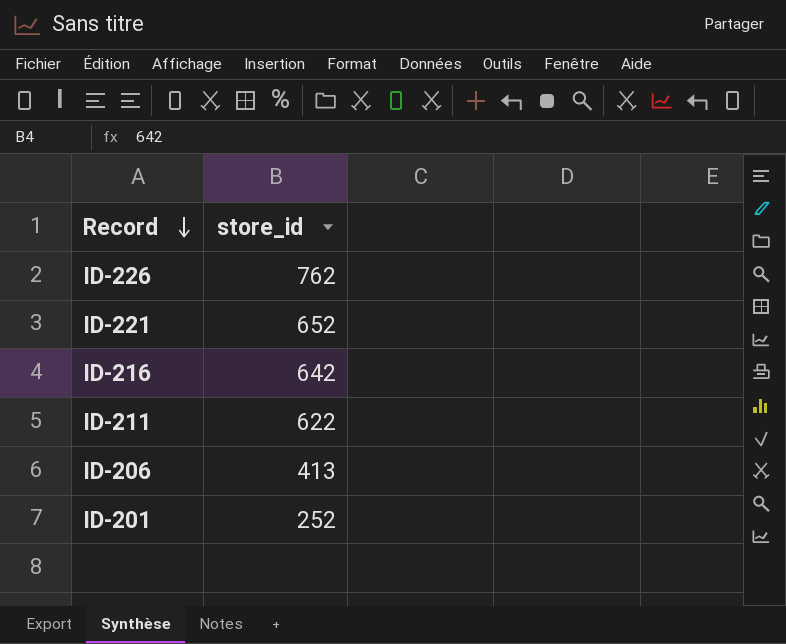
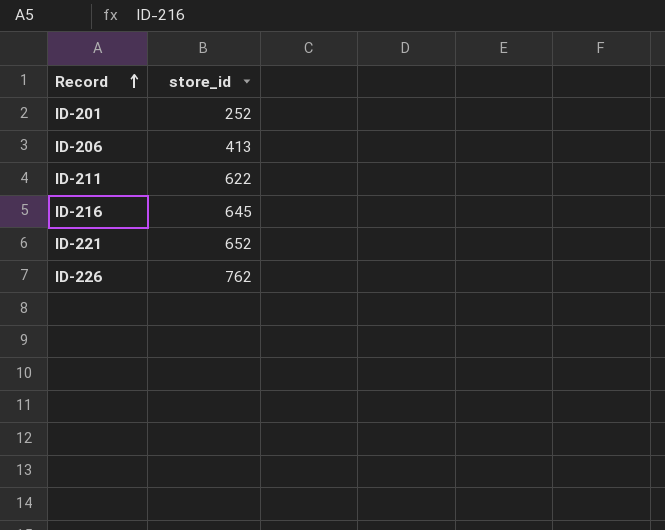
row order: Record descending -> Record ascending
ID-216 | store_id: 642 -> 645

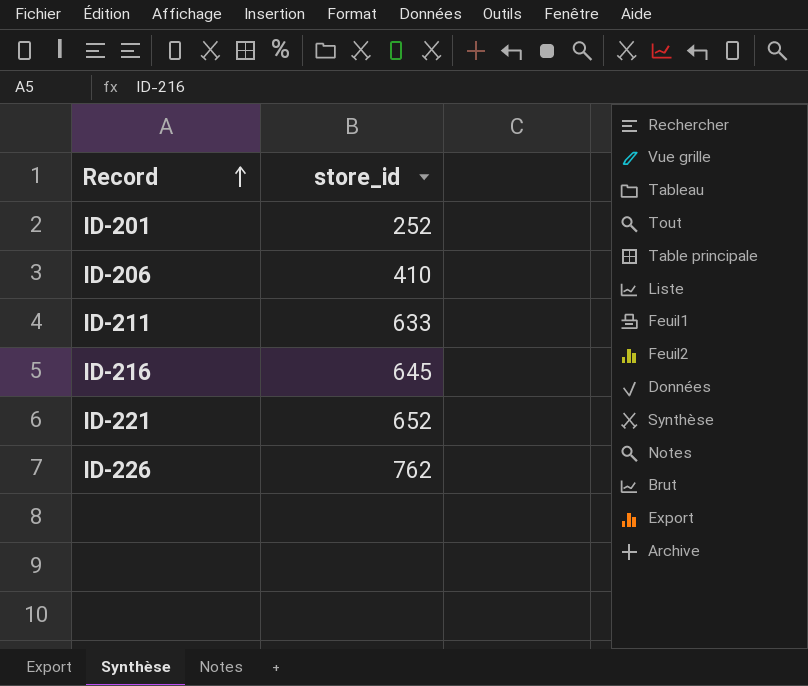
ID-206 | store_id: 413 -> 410
ID-211 | store_id: 622 -> 633

